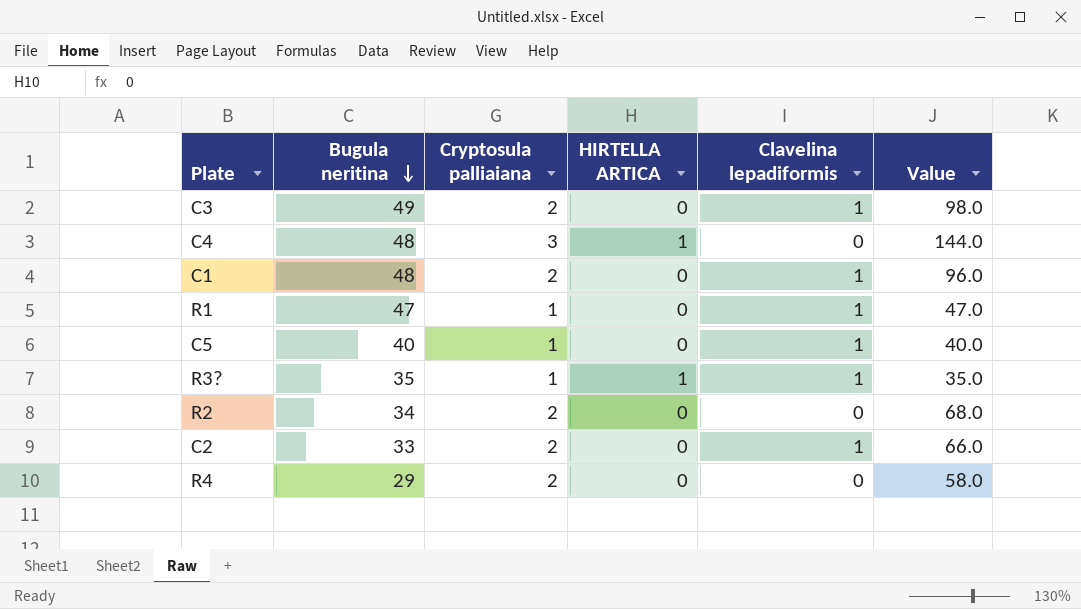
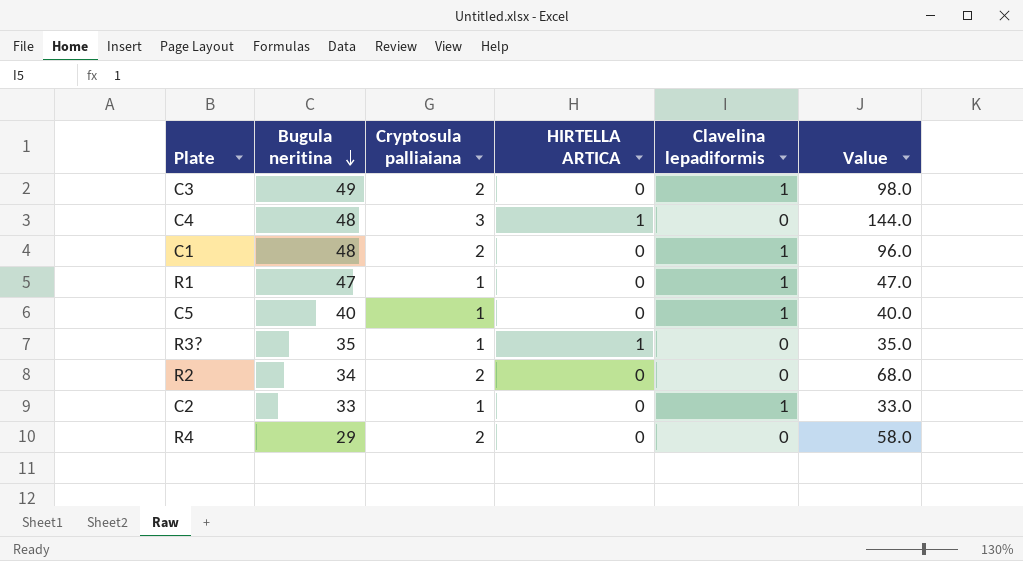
R3? | Clavelina lepadiformis: 1 -> 0
C2 | Cryptosula palliaiana: 2 -> 1
C2 | Value: 66.0 -> 33.0

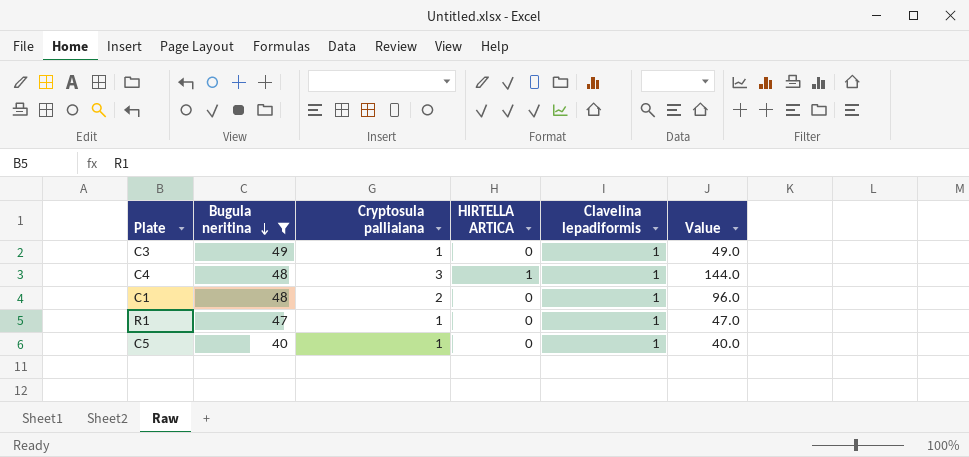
filter: none -> Bugula neritina >= 40
C3 | Cryptosula palliaiana: 2 -> 1
C3 | Value: 98.0 -> 49.0
C4 | Clavelina lepadiformis: 0 -> 1

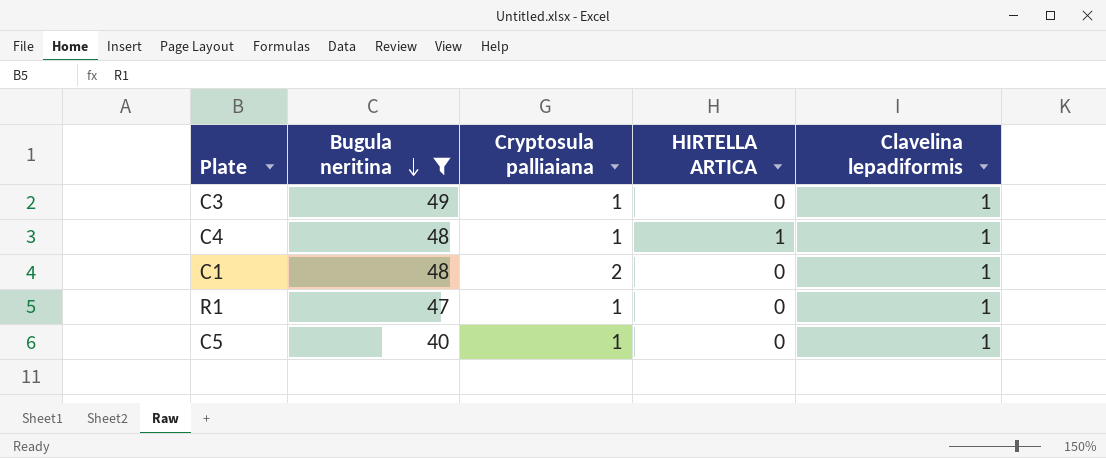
column Value | formula: [Bugula neritina] * [Cryptosula palliaiana] -> none
C4 | Cryptosula palliaiana: 3 -> 1

